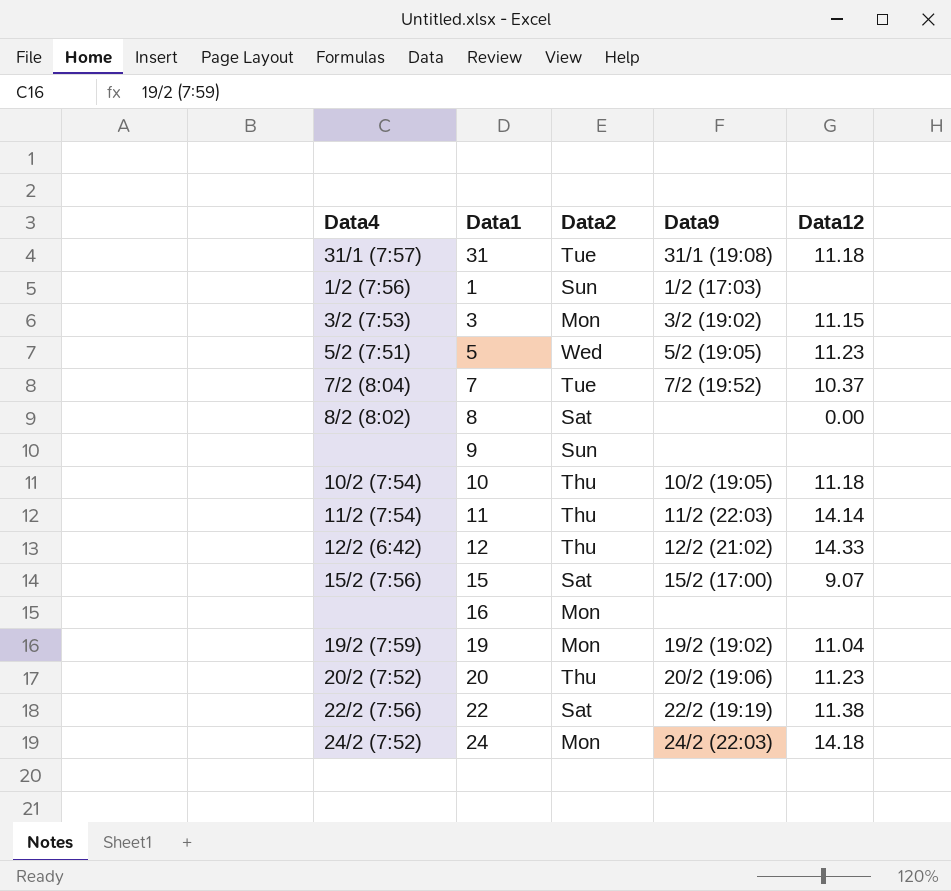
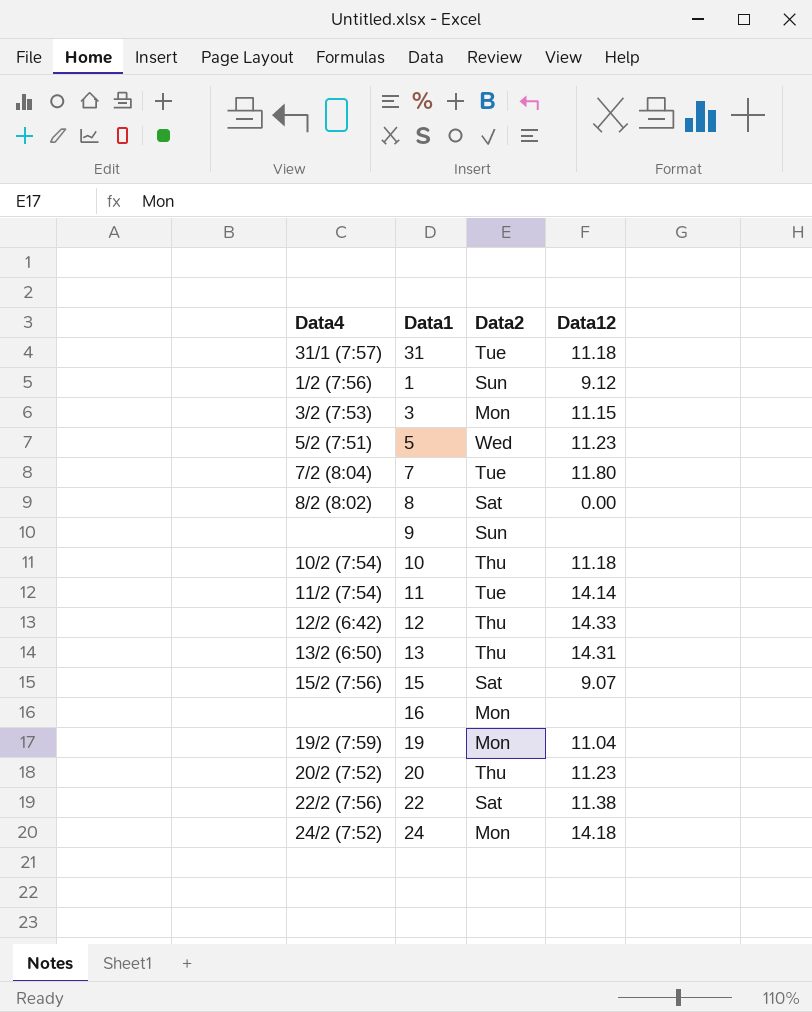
column Data9 | position: 4 -> none
1 | Data12: none -> 9.12
7 | Data12: 10.37 -> 11.80
11 | Data2: Thu -> Tue
row 13: none -> 13/2 (6:50) | Thu | 14.31

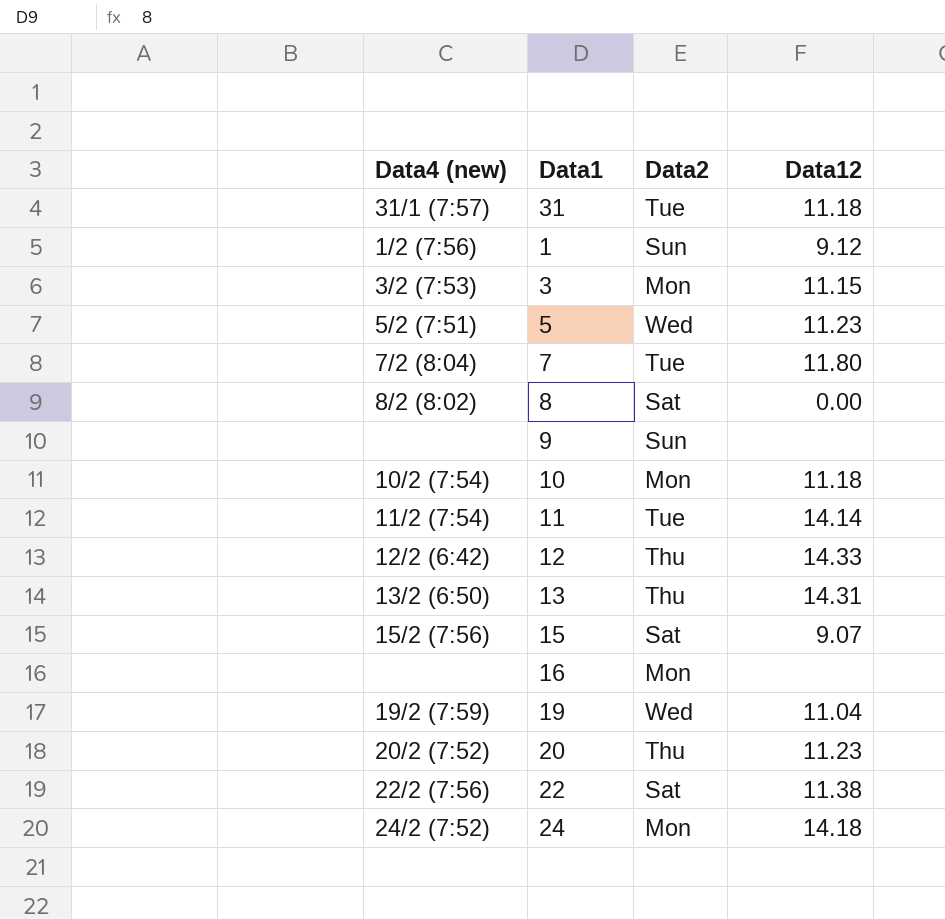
column name: Data4 -> Data4 (new)
10 | Data2: Thu -> Mon
19 | Data2: Mon -> Wed

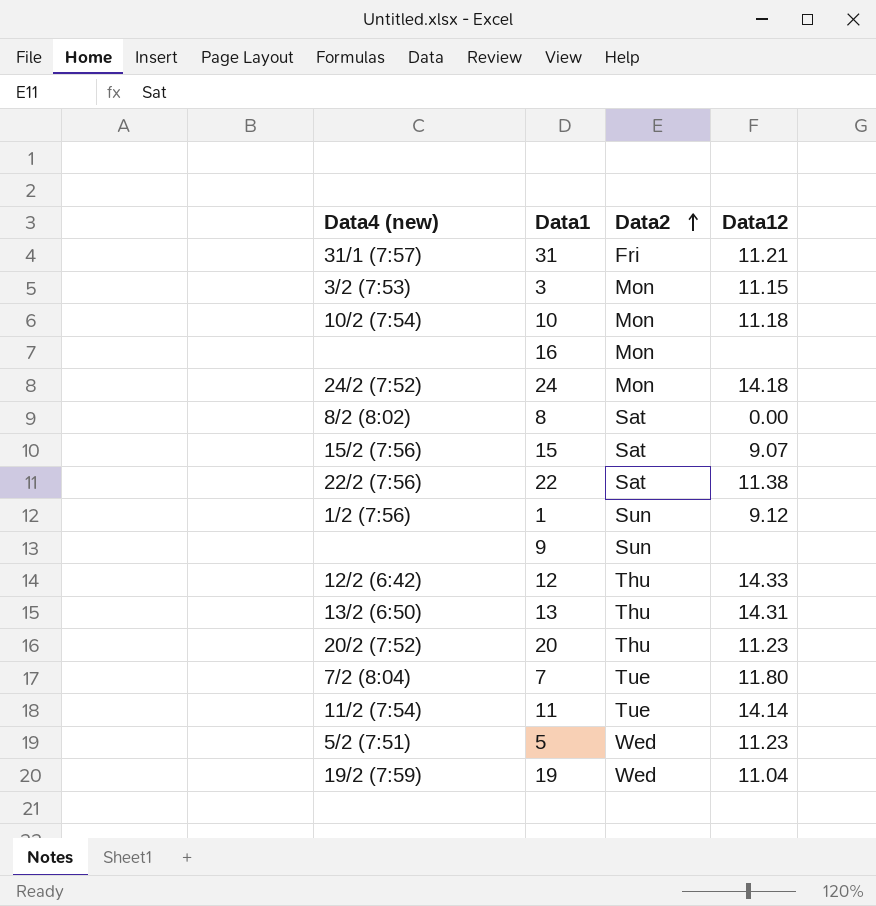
row order: none -> Data2 ascending
31 | Data2: Tue -> Fri
31 | Data12: 11.18 -> 11.21

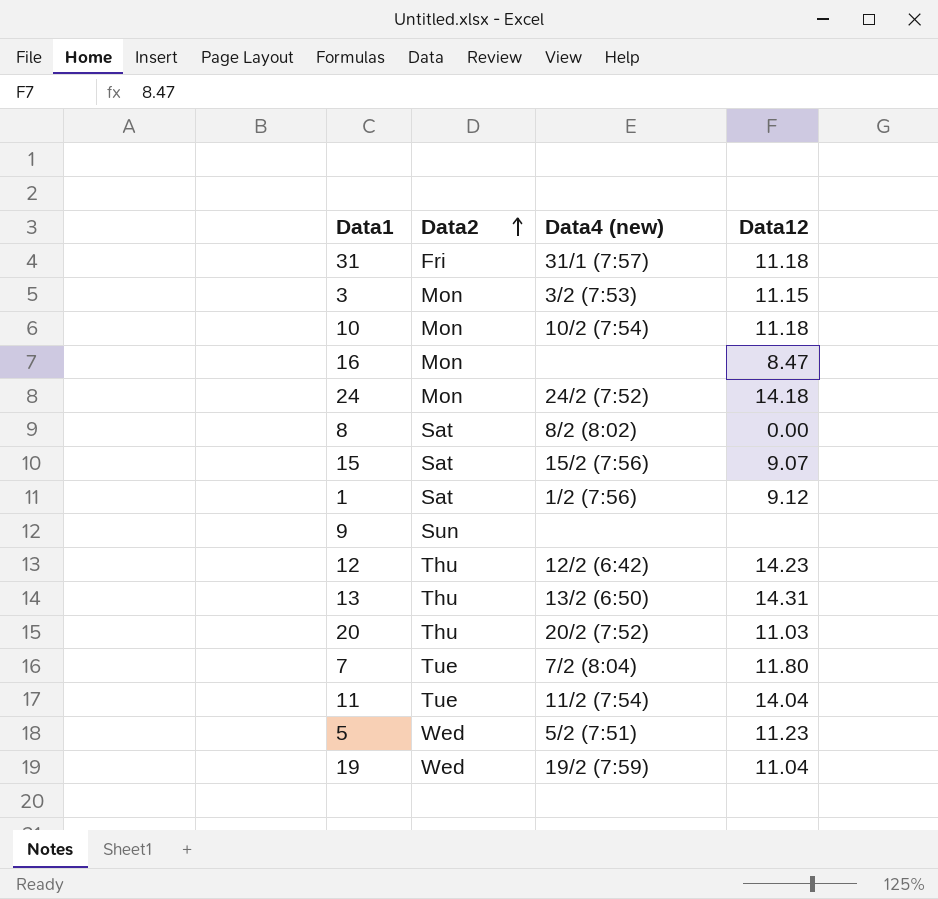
column Data4 (new) | position: 1 -> 3
row 22: 22/2 (7:56) | Sat | 11.38 -> none
31 | Data12: 11.21 -> 11.18
16 | Data12: none -> 8.47
1 | Data2: Sun -> Sat
12 | Data12: 14.33 -> 14.23
20 | Data12: 11.23 -> 11.03
11 | Data12: 14.14 -> 14.04

